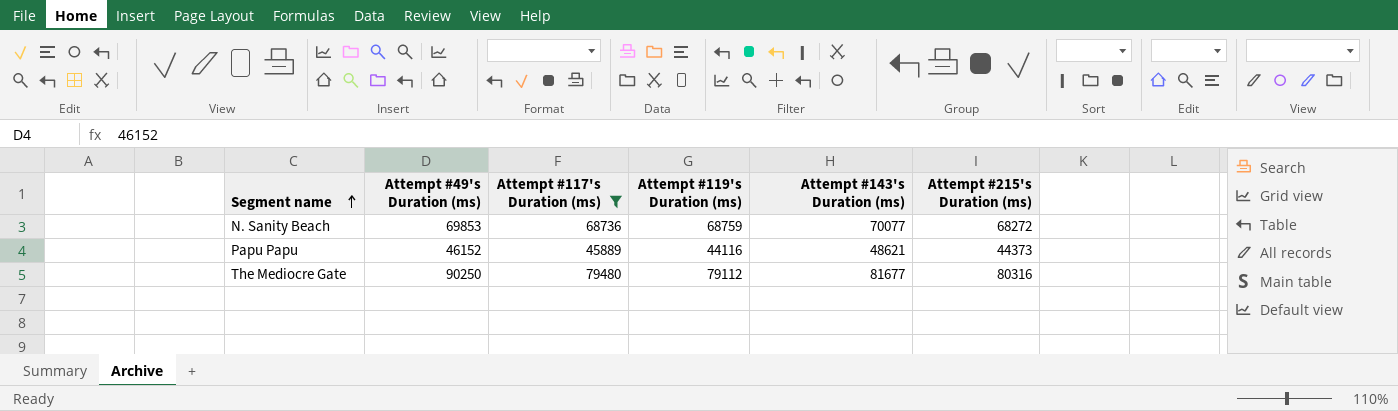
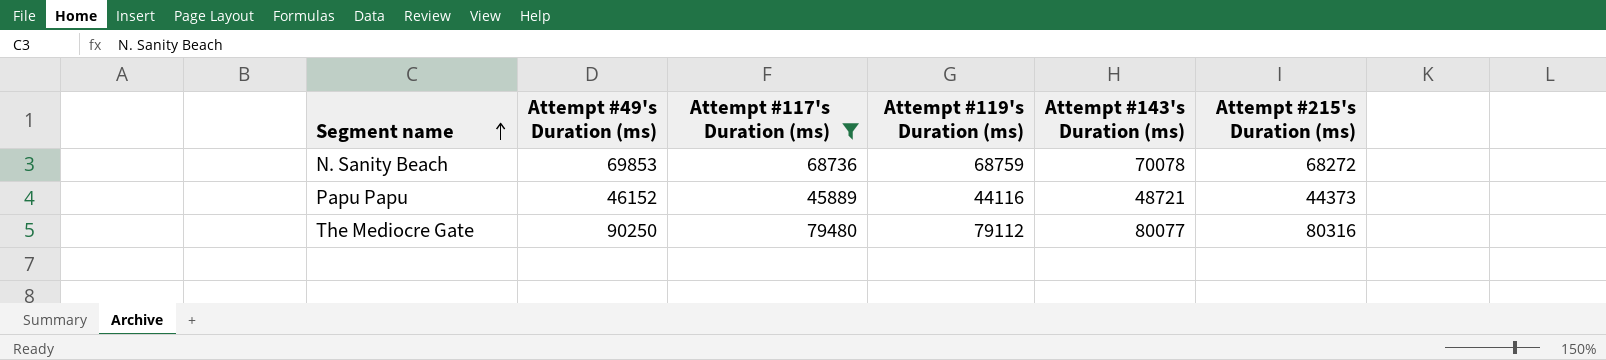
N. Sanity Beach | Attempt #143's Duration (ms): 70077 -> 70078
Papu Papu | Attempt #143's Duration (ms): 48621 -> 48721
The Mediocre Gate | Attempt #143's Duration (ms): 81677 -> 80077

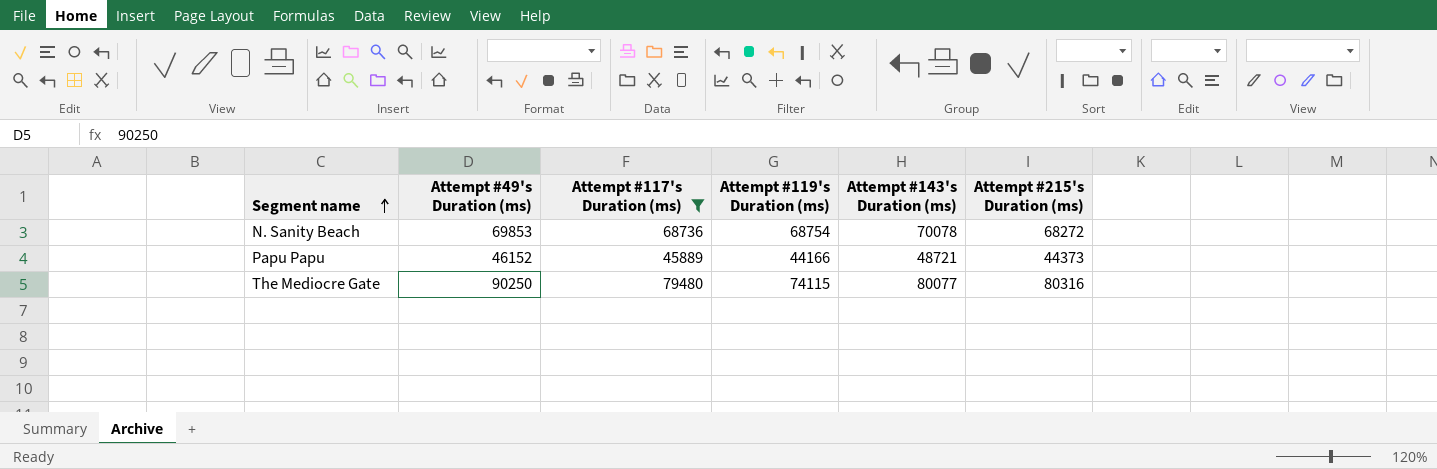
N. Sanity Beach | Attempt #119's Duration (ms): 68759 -> 68754
Papu Papu | Attempt #119's Duration (ms): 44116 -> 44166
The Mediocre Gate | Attempt #119's Duration (ms): 79112 -> 74115

